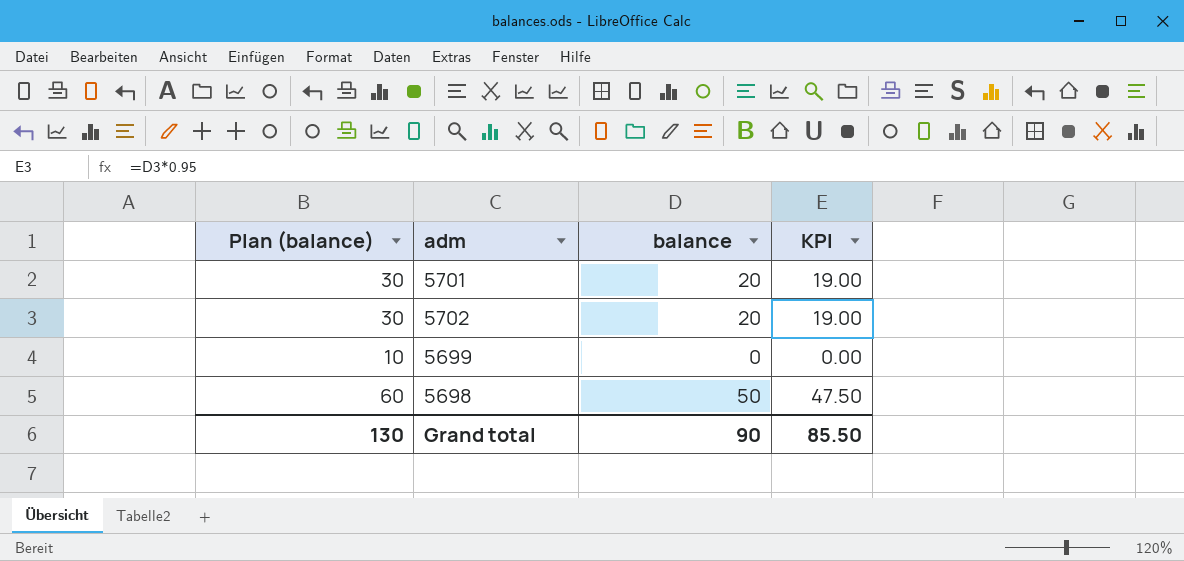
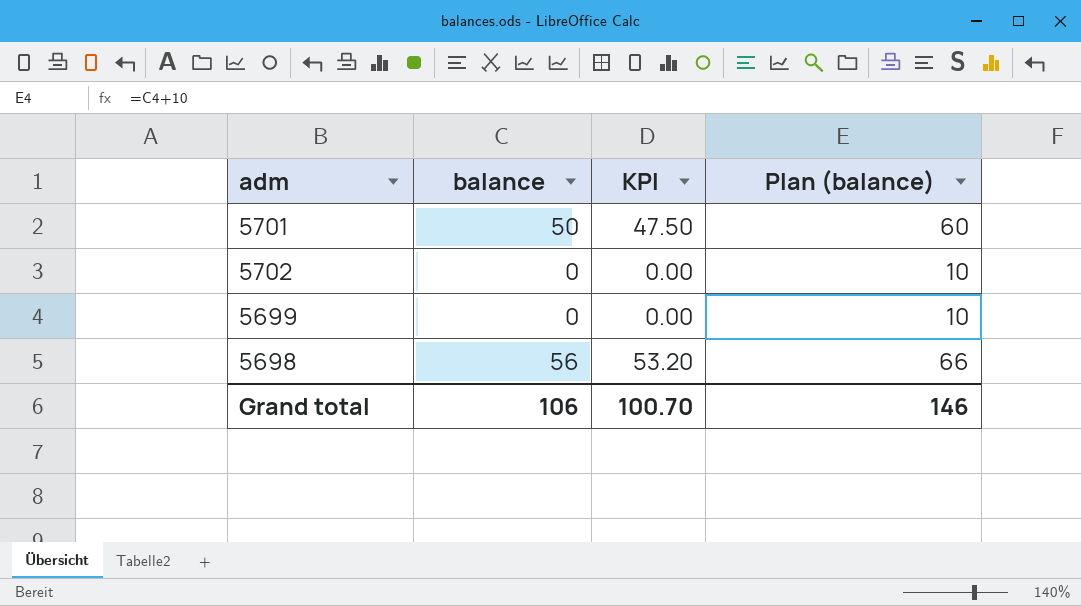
column Plan (balance) | position: 1 -> 4
5701 | balance: 20 -> 50
5701 | KPI: 19.00 -> 47.50
5701 | Plan (balance): 30 -> 60
5702 | balance: 20 -> 0
5702 | KPI: 19.00 -> 0.00
5702 | Plan (balance): 30 -> 10
5698 | balance: 50 -> 56
5698 | KPI: 47.50 -> 53.20
5698 | Plan (balance): 60 -> 66
Grand total | balance: 90 -> 106
Grand total | KPI: 85.50 -> 100.70
Grand total | Plan (balance): 130 -> 146

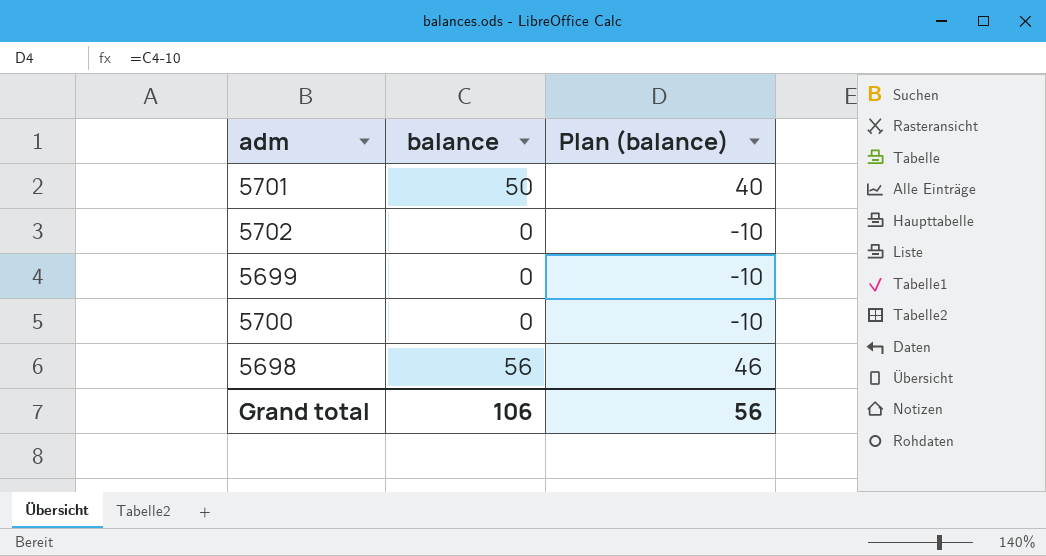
column KPI | formula: [balance] * 0.95 -> none
column Plan (balance) | formula: [balance] + 10 -> [balance] - 10
row 5700: none -> 0 | -10
Grand total | Plan (balance): 146 -> 56

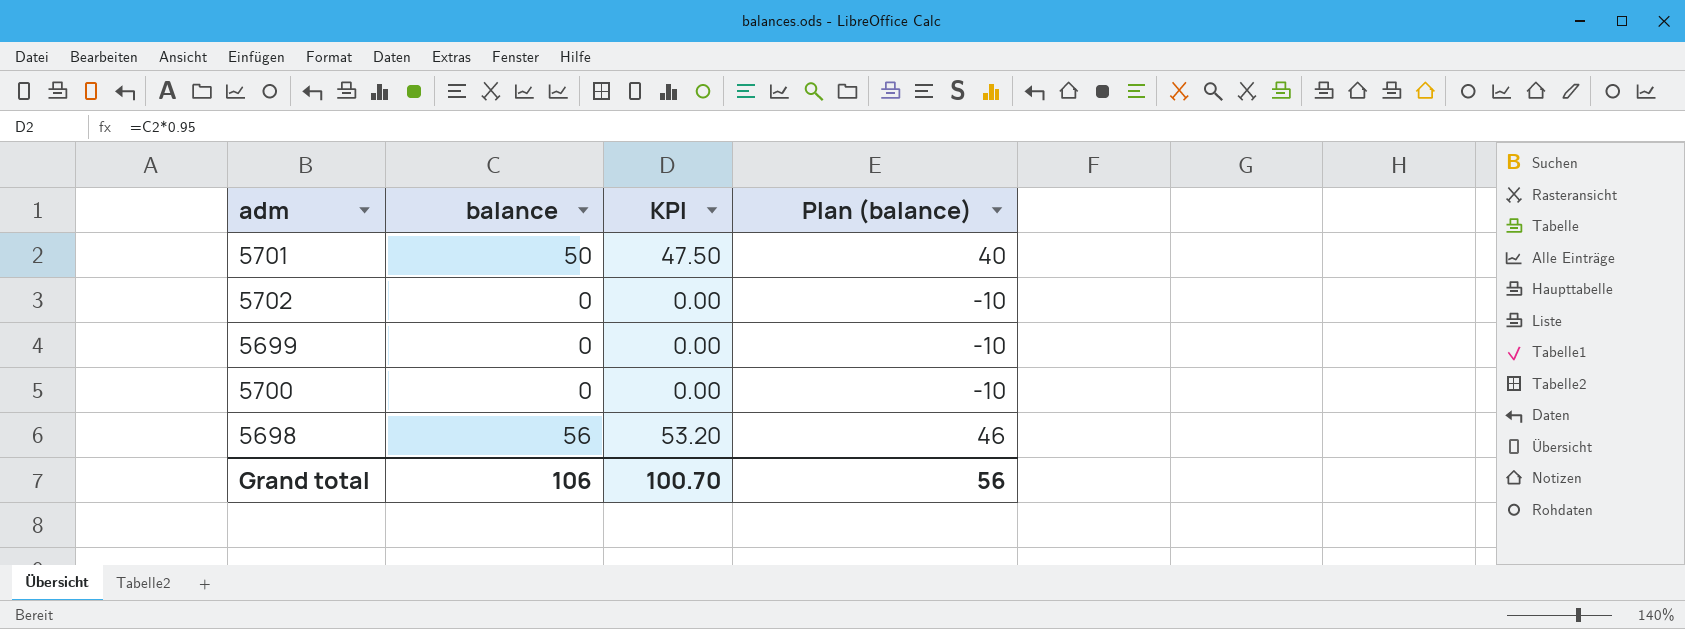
column KPI | formula: none -> [balance] * 0.95

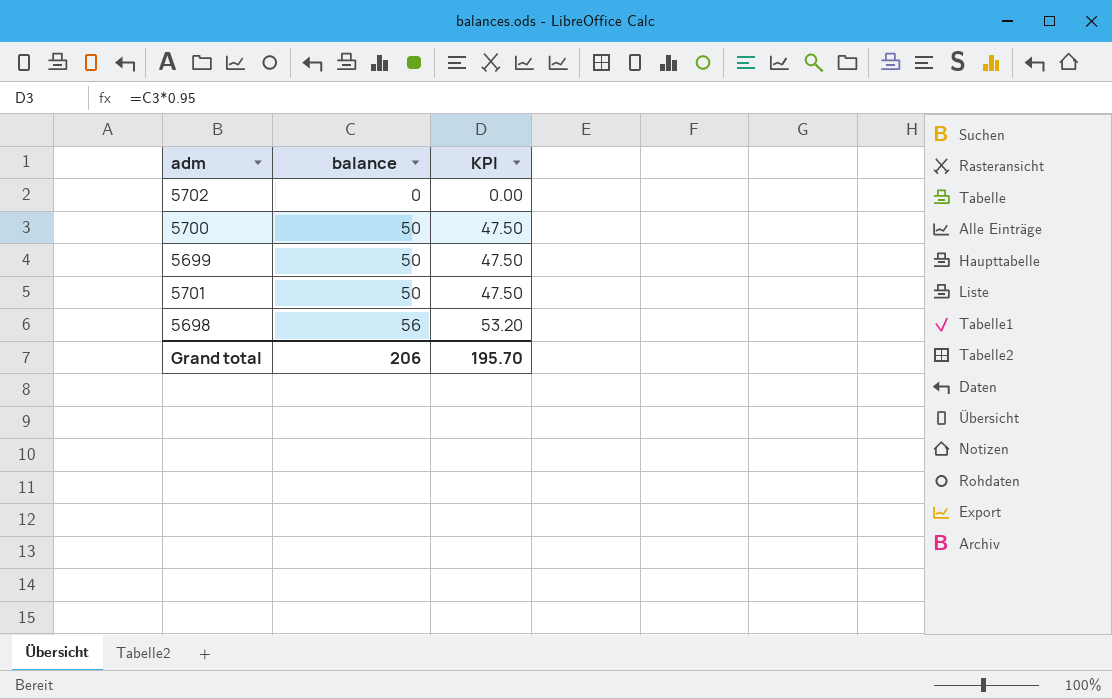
row order: none -> balance ascending
column Plan (balance) | formula: [balance] - 10 -> none
5700 | balance: 0 -> 50
5700 | KPI: 0.00 -> 47.50
5699 | balance: 0 -> 50
5699 | KPI: 0.00 -> 47.50
Grand total | balance: 106 -> 206
Grand total | KPI: 100.70 -> 195.70

